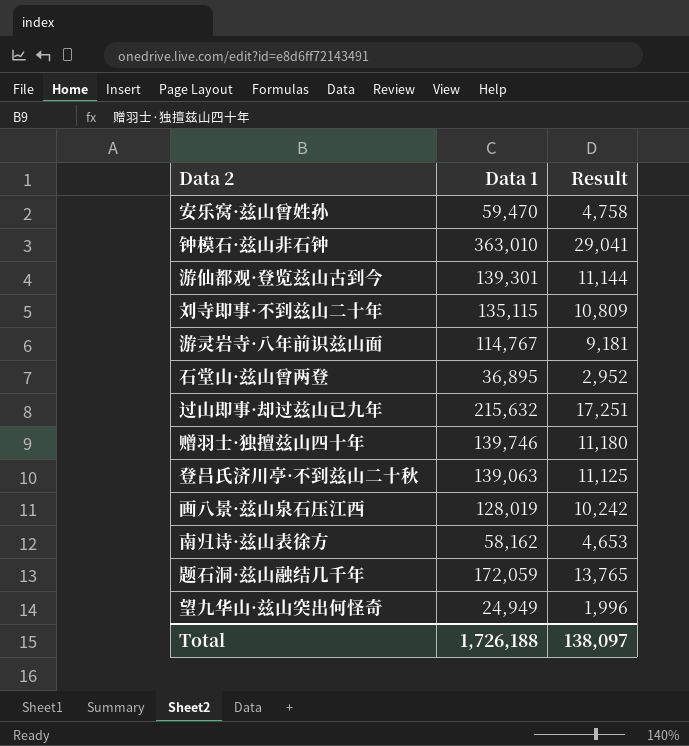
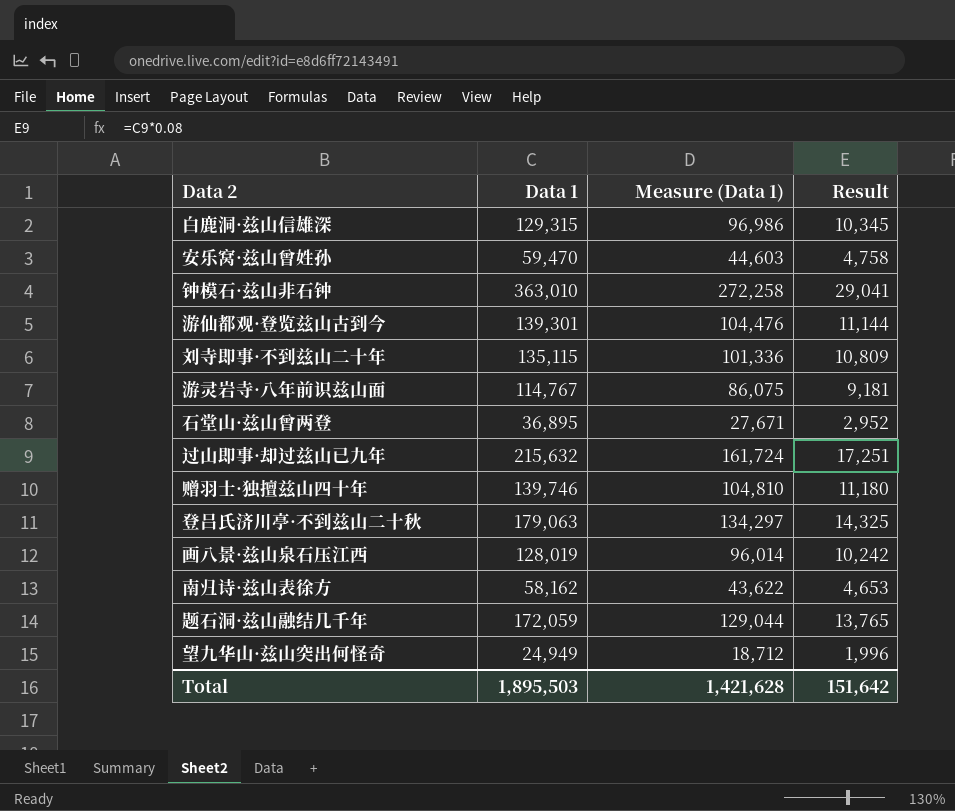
column Measure (Data 1) | formula: none -> [Data 1] * 0.75
row 白鹿洞·兹山信雄深: none -> 129,315 | 96,986 | 10,345
登吕氏济川亭·不到兹山二十秋 | Data 1: 139,063 -> 179,063
登吕氏济川亭·不到兹山二十秋 | Result: 11,125 -> 14,325
Total | Data 1: 1,726,188 -> 1,895,503
Total | Result: 138,097 -> 151,642

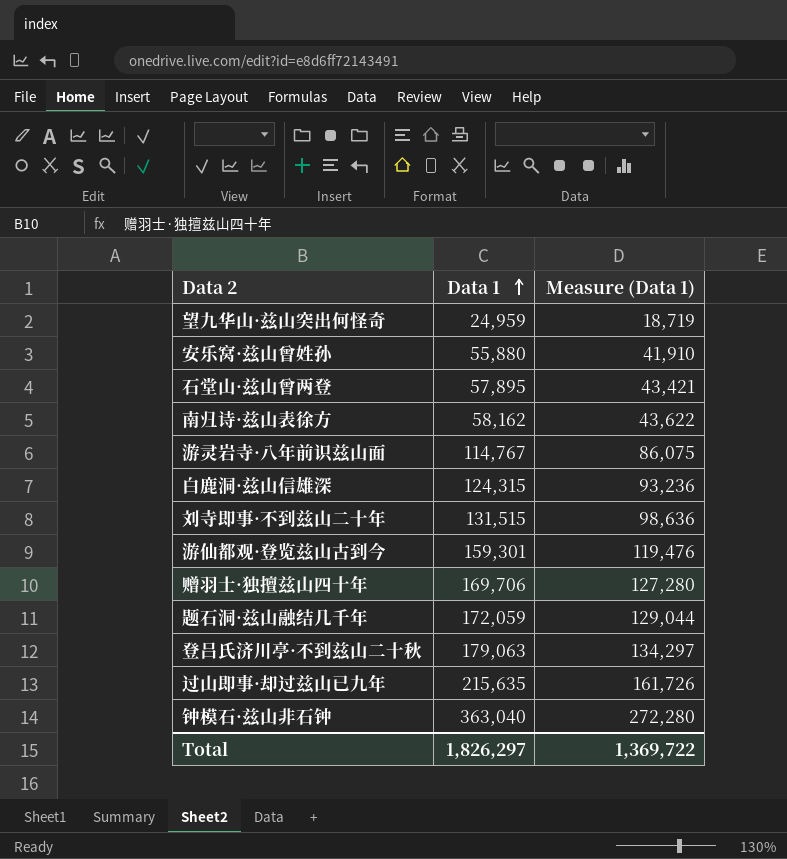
row order: none -> Data 1 ascending
column Result | formula: [Data 1] * 0.08 -> none
row 画八景·兹山泉石压江西: 128,019 | 96,014 | 10,242 -> none
望九华山·兹山突出何怪奇 | Data 1: 24,949 -> 24,959
望九华山·兹山突出何怪奇 | Measure (Data 1): 18,712 -> 18,719
安乐窝·兹山曾姓孙 | Data 1: 59,470 -> 55,880
安乐窝·兹山曾姓孙 | Measure (Data 1): 44,603 -> 41,910
石堂山·兹山曾两登 | Data 1: 36,895 -> 57,895
石堂山·兹山曾两登 | Measure (Data 1): 27,671 -> 43,421
白鹿洞·兹山信雄深 | Data 1: 129,315 -> 124,315
白鹿洞·兹山信雄深 | Measure (Data 1): 96,986 -> 93,236
刘寺即事·不到兹山二十年 | Data 1: 135,115 -> 131,515
刘寺即事·不到兹山二十年 | Measure (Data 1): 101,336 -> 98,636
游仙都观·登览兹山古到今 | Data 1: 139,301 -> 159,301
游仙都观·登览兹山古到今 | Measure (Data 1): 104,476 -> 119,476
赠羽士·独擅兹山四十年 | Data 1: 139,746 -> 169,706
赠羽士·独擅兹山四十年 | Measure (Data 1): 104,810 -> 127,280
过山即事·却过兹山已九年 | Data 1: 215,632 -> 215,635
过山即事·却过兹山已九年 | Measure (Data 1): 161,724 -> 161,726
钟模石·兹山非石钟 | Data 1: 363,010 -> 363,040
钟模石·兹山非石钟 | Measure (Data 1): 272,258 -> 272,280
Total | Data 1: 1,895,503 -> 1,826,297
Total | Measure (Data 1): 1,421,628 -> 1,369,722

